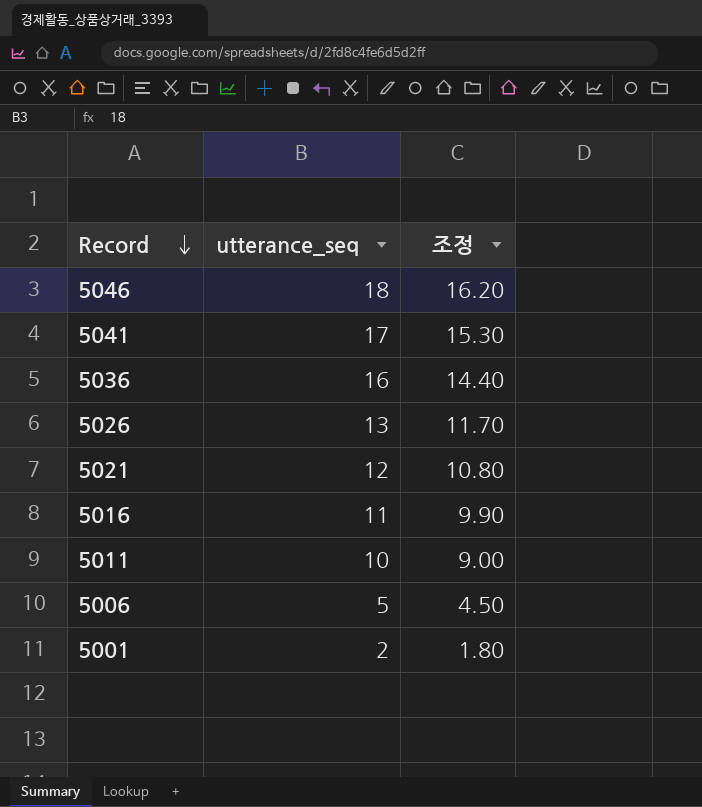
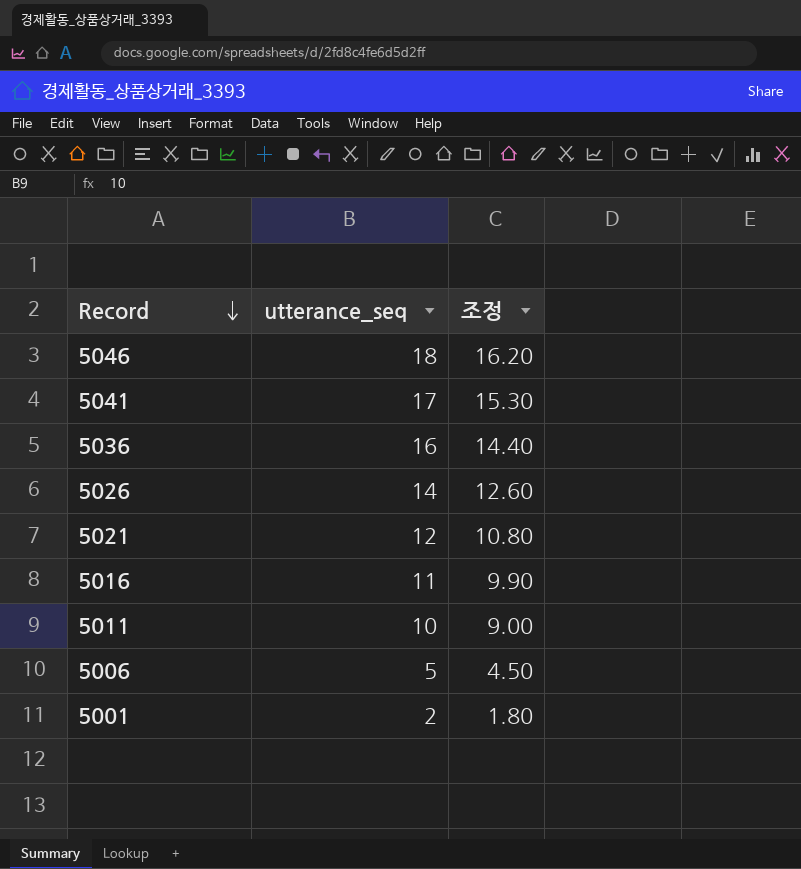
5026 | utterance_seq: 13 -> 14
5026 | 조정: 11.70 -> 12.60

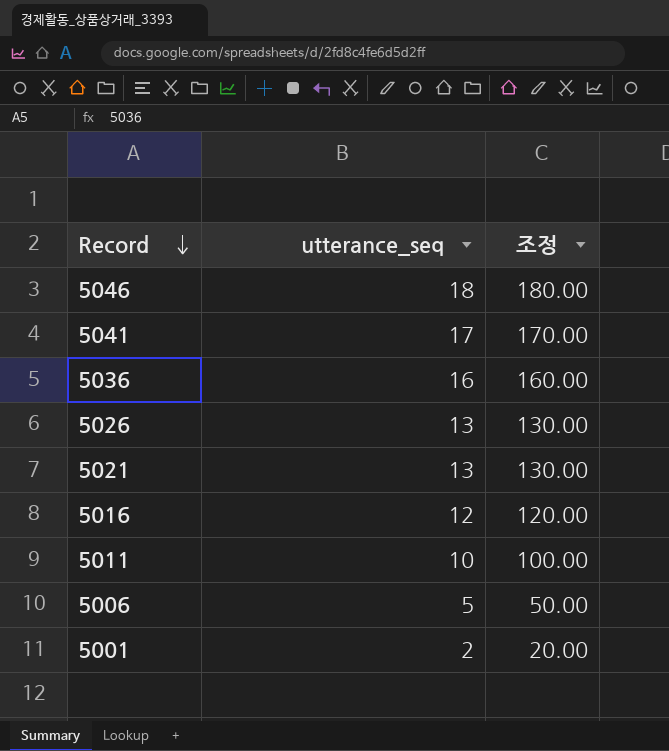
column 조정 | formula: [utterance_seq] * 0.9 -> [utterance_seq] * 10
5026 | utterance_seq: 14 -> 13
5021 | utterance_seq: 12 -> 13
5016 | utterance_seq: 11 -> 12

